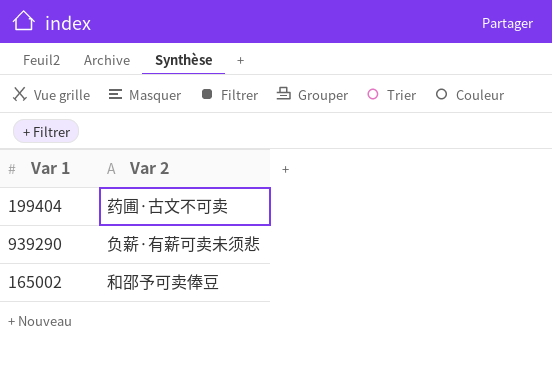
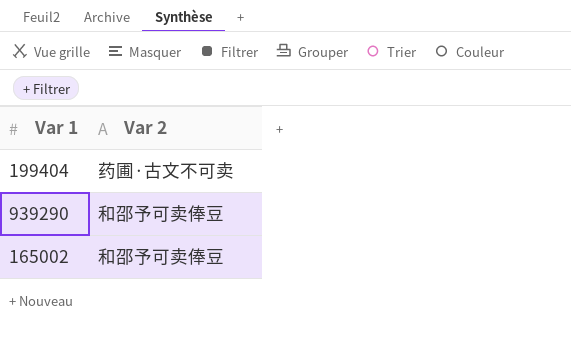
939290 | Var 2: 负薪·有薪可卖未须悲 -> 和邵予可卖俸豆

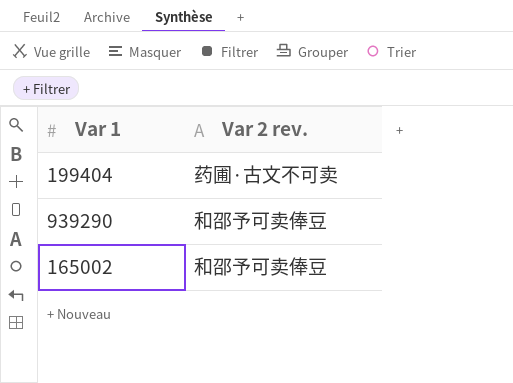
column name: Var 2 -> Var 2 rev.

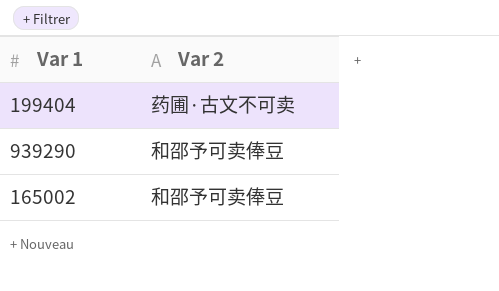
column name: Var 2 rev. -> Var 2

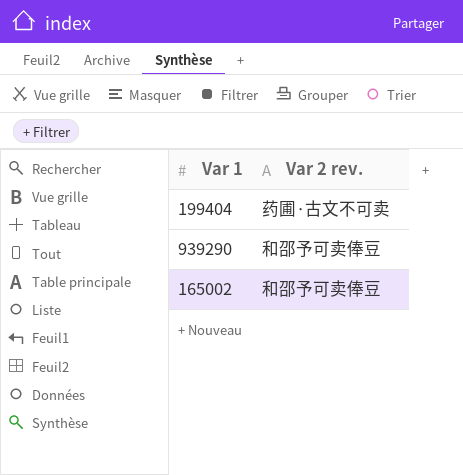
column name: Var 2 -> Var 2 rev.

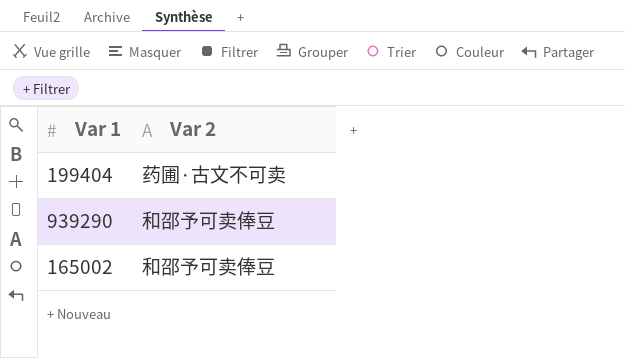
column name: Var 2 rev. -> Var 2

